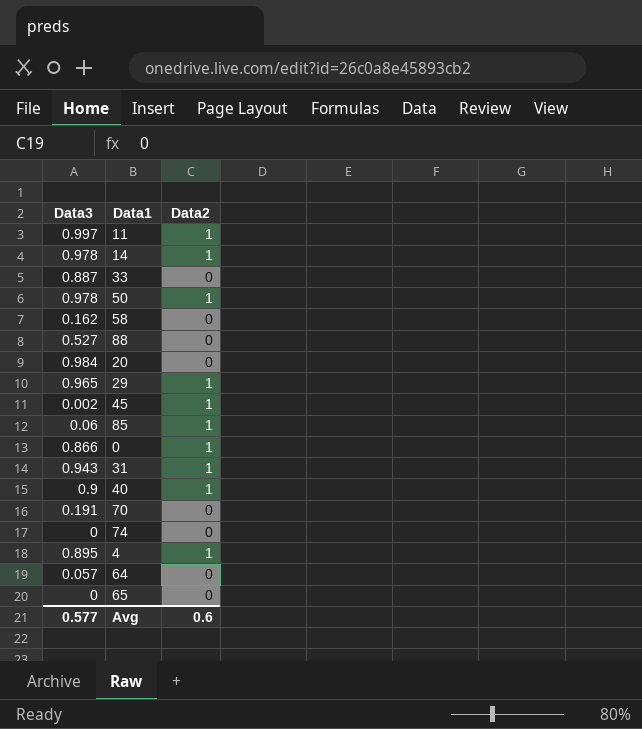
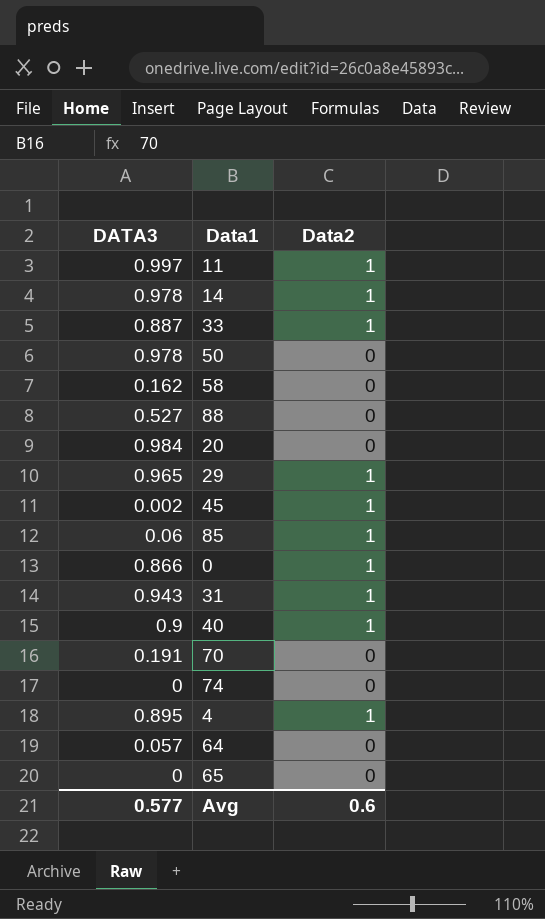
column name: Data3 -> DATA3
33 | Data2: 0 -> 1
50 | Data2: 1 -> 0

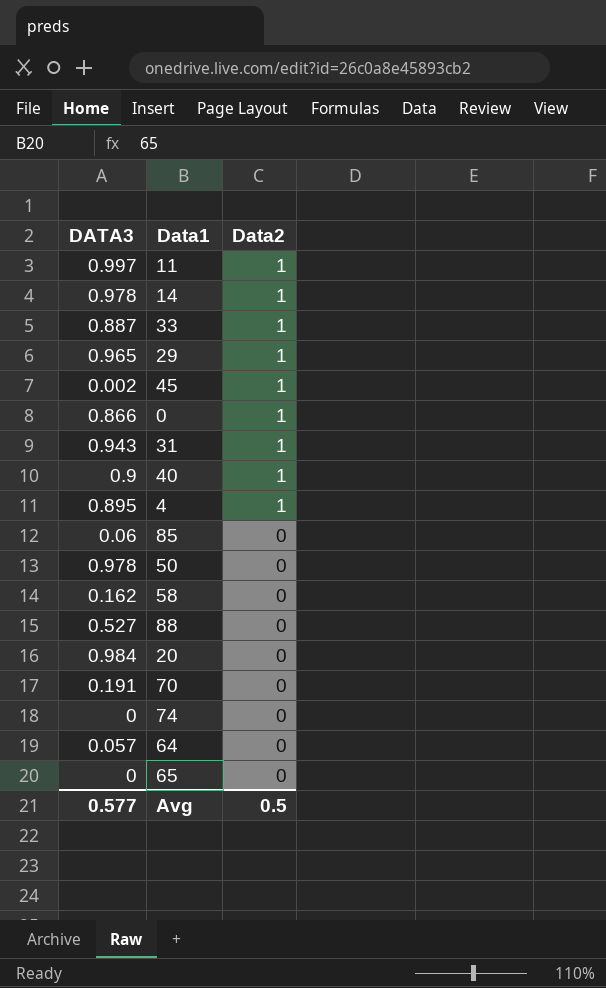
row order: none -> Data2 descending
85 | Data2: 1 -> 0
Avg | Data2: 0.6 -> 0.5

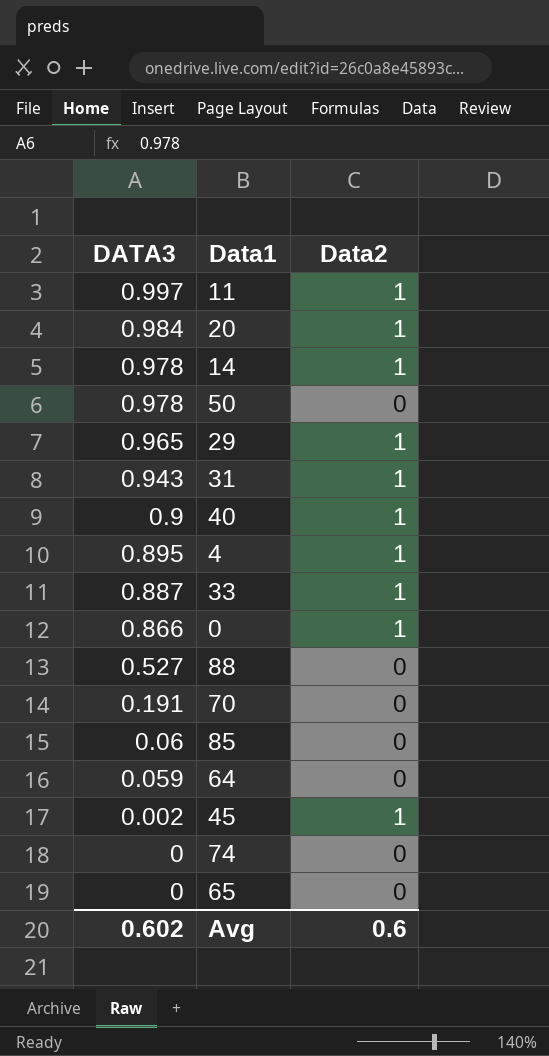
row order: Data2 descending -> DATA3 descending
row 58: 0.162 | 0 -> none
20 | Data2: 0 -> 1
64 | DATA3: 0.057 -> 0.059
Avg | DATA3: 0.577 -> 0.602
Avg | Data2: 0.5 -> 0.6

